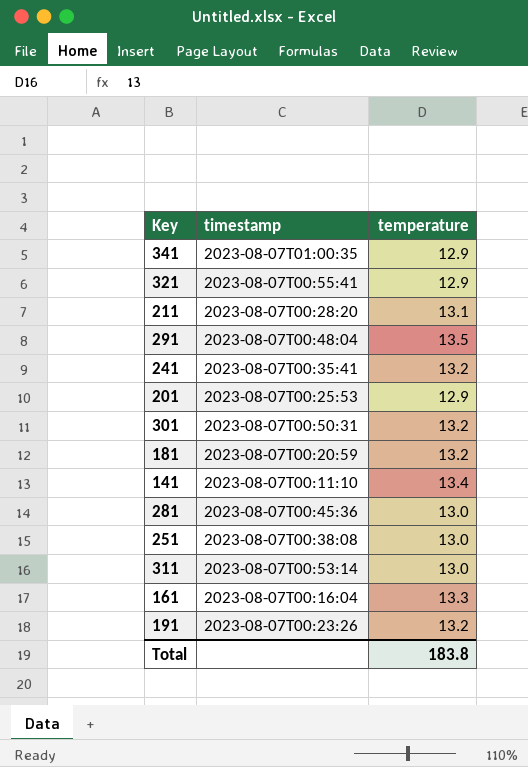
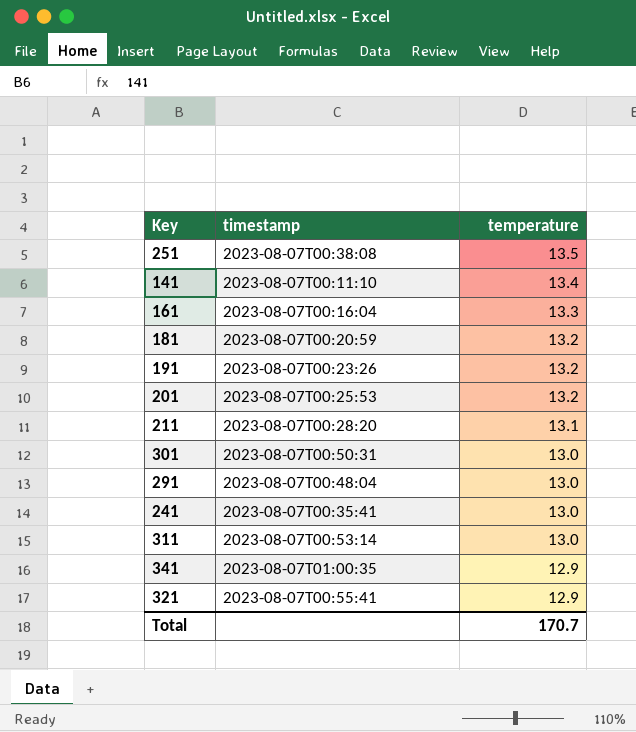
row order: none -> temperature descending
row 281: 2023-08-07T00:45:36 | 13.0 -> none
251 | temperature: 13.0 -> 13.5
201 | temperature: 12.9 -> 13.2
301 | temperature: 13.2 -> 13.0
291 | temperature: 13.5 -> 13.0
241 | temperature: 13.2 -> 13.0
Total | temperature: 183.8 -> 170.7

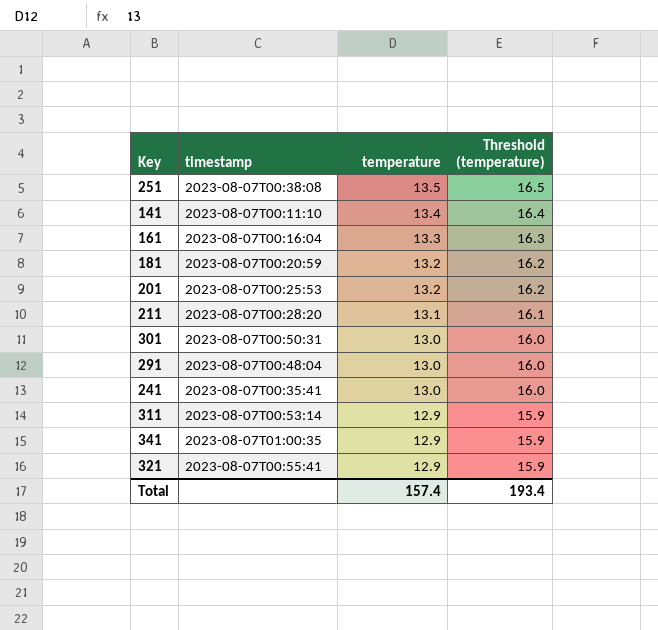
column Threshold (temperature) | formula: none -> [temperature] + 3
row 191: 2023-08-07T00:23:26 | 13.2 -> none
311 | temperature: 13.0 -> 12.9
Total | temperature: 170.7 -> 157.4

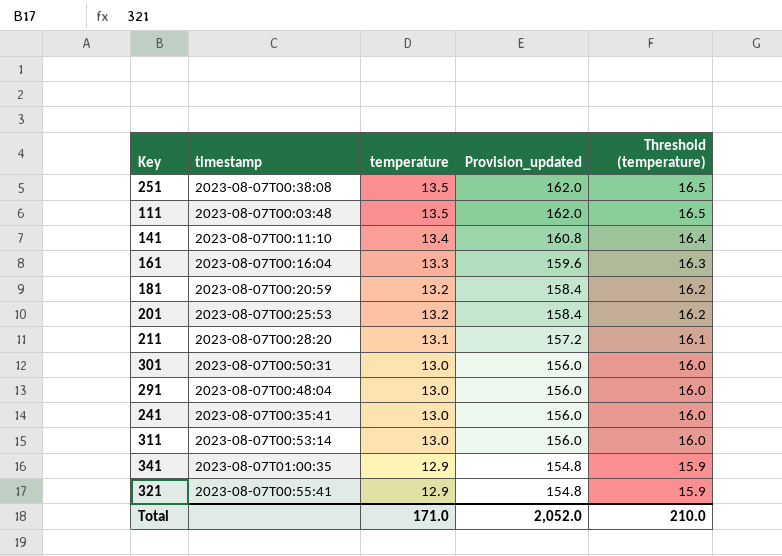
column Provision_updated | formula: none -> [temperature] * 12
row 111: none -> 2023-08-07T00:03:48 | 13.5 | 162.0 | 16.5
311 | temperature: 12.9 -> 13.0
311 | Threshold (temperature): 15.9 -> 16.0
Total | temperature: 157.4 -> 171.0
Total | Threshold (temperature): 193.4 -> 210.0

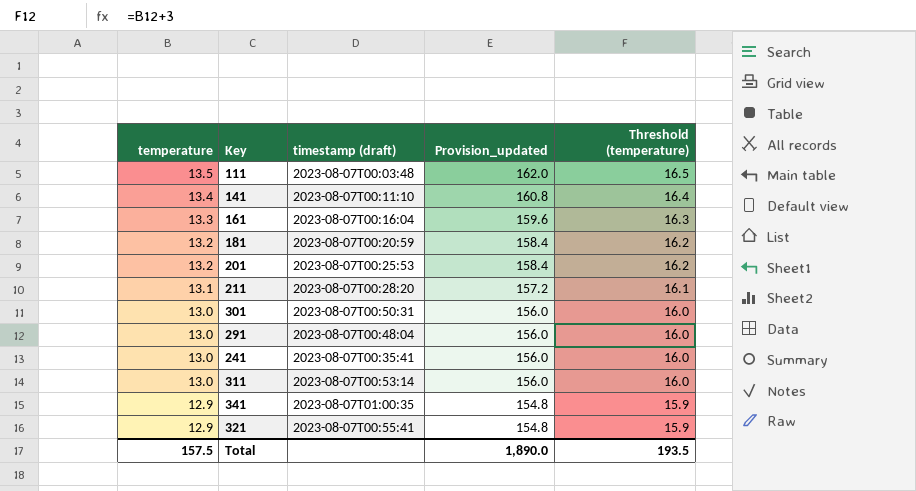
column temperature | position: 3 -> 1
column name: timestamp -> timestamp (draft)
row 251: 2023-08-07T00:38:08 | 13.5 | 162.0 | 16.5 -> none
Total | temperature: 171.0 -> 157.5
Total | Provision_updated: 2,052.0 -> 1,890.0
Total | Threshold (temperature): 210.0 -> 193.5

